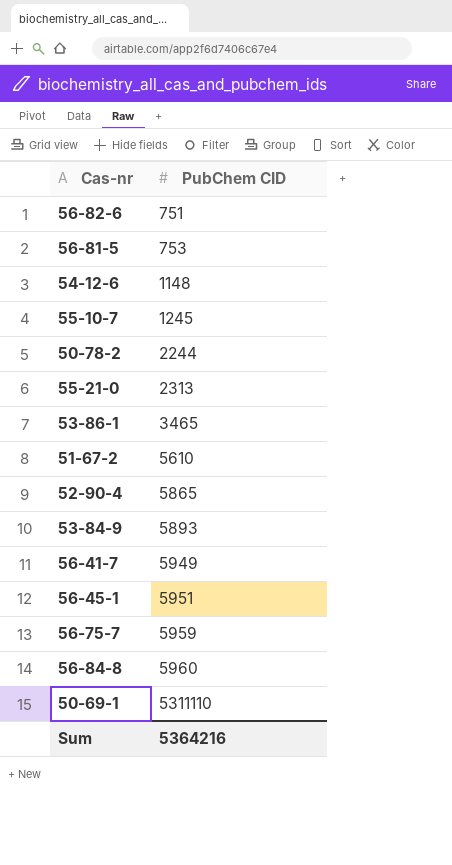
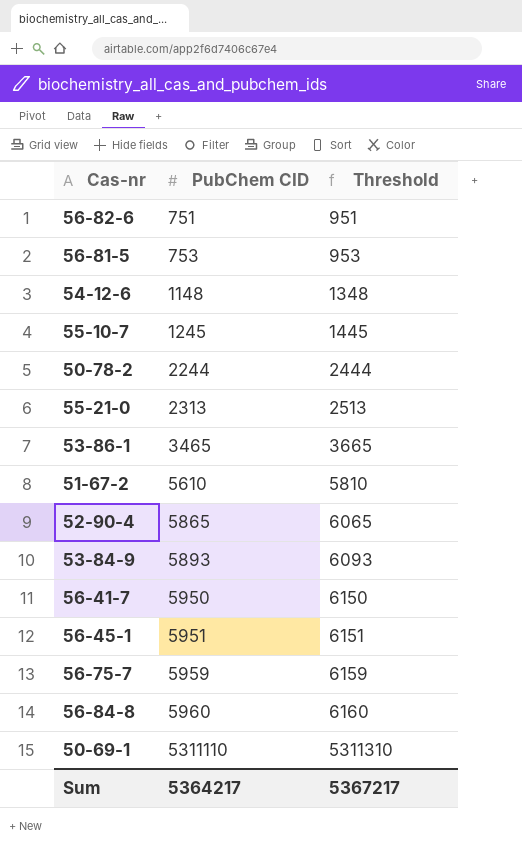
column Threshold | formula: none -> [PubChem CID] + 200
56-41-7 | PubChem CID: 5949 -> 5950
Sum | PubChem CID: 5364216 -> 5364217

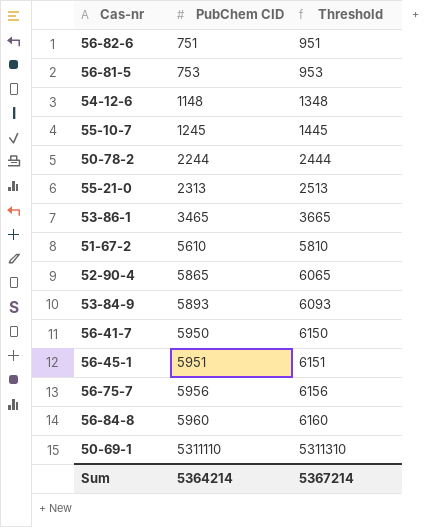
56-75-7 | PubChem CID: 5959 -> 5956
56-75-7 | Threshold: 6159 -> 6156
Sum | PubChem CID: 5364217 -> 5364214
Sum | Threshold: 5367217 -> 5367214

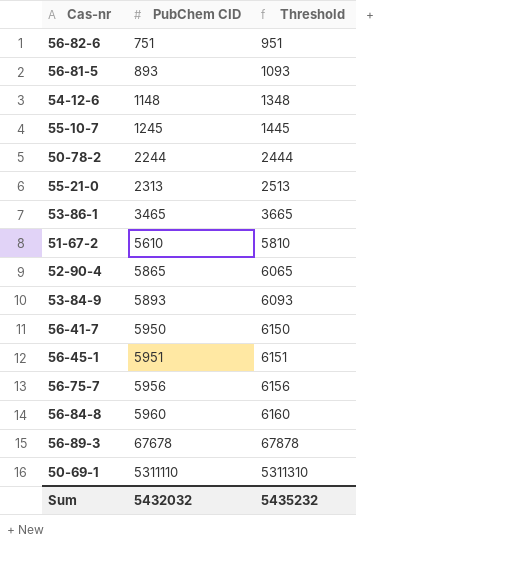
56-81-5 | PubChem CID: 753 -> 893
56-81-5 | Threshold: 953 -> 1093
row 56-89-3: none -> 67678 | 67878
Sum | PubChem CID: 5364214 -> 5432032
Sum | Threshold: 5367214 -> 5435232

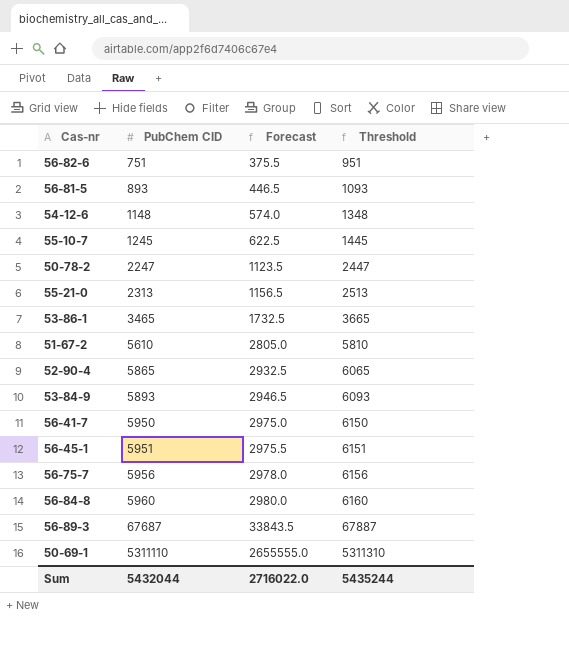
column Forecast | formula: none -> [PubChem CID] * 0.5
50-78-2 | PubChem CID: 2244 -> 2247
50-78-2 | Threshold: 2444 -> 2447
56-89-3 | PubChem CID: 67678 -> 67687
56-89-3 | Threshold: 67878 -> 67887
Sum | PubChem CID: 5432032 -> 5432044
Sum | Threshold: 5435232 -> 5435244

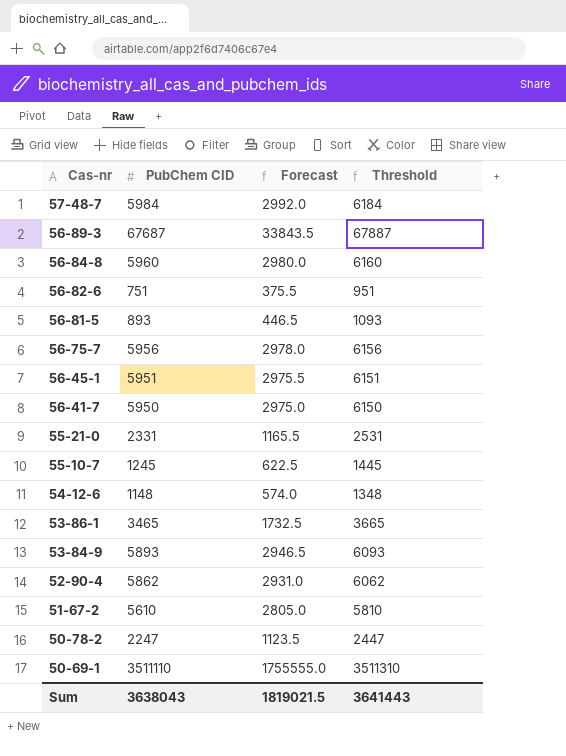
row order: PubChem CID ascending -> Cas-nr descending
row 57-48-7: none -> 5984 | 2992.0 | 6184
55-21-0 | PubChem CID: 2313 -> 2331
55-21-0 | Forecast: 1156.5 -> 1165.5
55-21-0 | Threshold: 2513 -> 2531
52-90-4 | PubChem CID: 5865 -> 5862
52-90-4 | Forecast: 2932.5 -> 2931.0
52-90-4 | Threshold: 6065 -> 6062
50-69-1 | PubChem CID: 5311110 -> 3511110
50-69-1 | Forecast: 2655555.0 -> 1755555.0
50-69-1 | Threshold: 5311310 -> 3511310
Sum | PubChem CID: 5432044 -> 3638043
Sum | Forecast: 2716022.0 -> 1819021.5
Sum | Threshold: 5435244 -> 3641443

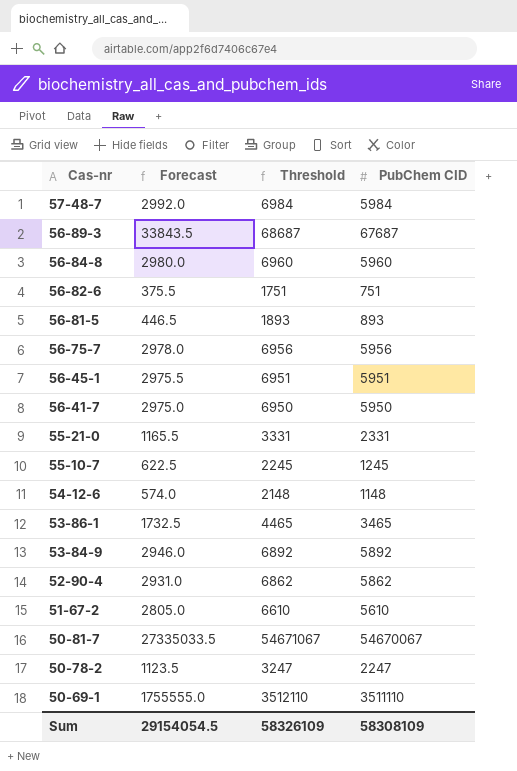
column Threshold | formula: [PubChem CID] + 200 -> [PubChem CID] + 1000
column PubChem CID | position: 2 -> 4
53-84-9 | Forecast: 2946.5 -> 2946.0
53-84-9 | PubChem CID: 5893 -> 5892
row 50-81-7: none -> 27335033.5 | 54671067 | 54670067
Sum | Forecast: 1819021.5 -> 29154054.5
Sum | Threshold: 3641443 -> 58326109
Sum | PubChem CID: 3638043 -> 58308109

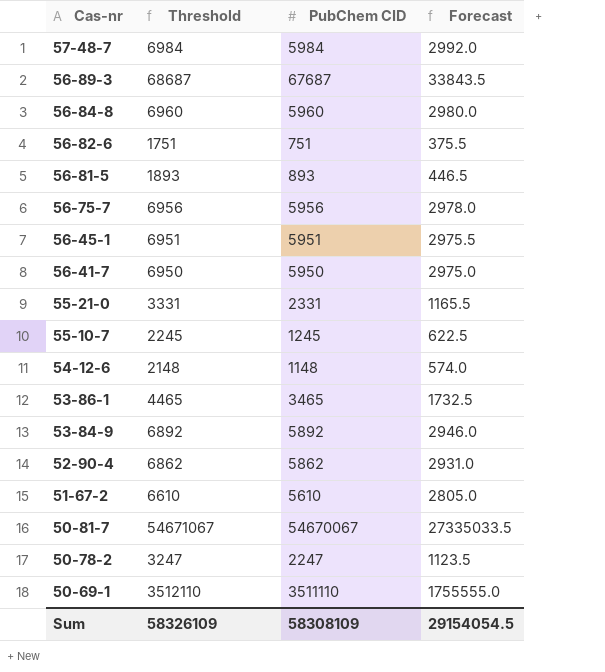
column Forecast | position: 2 -> 4

